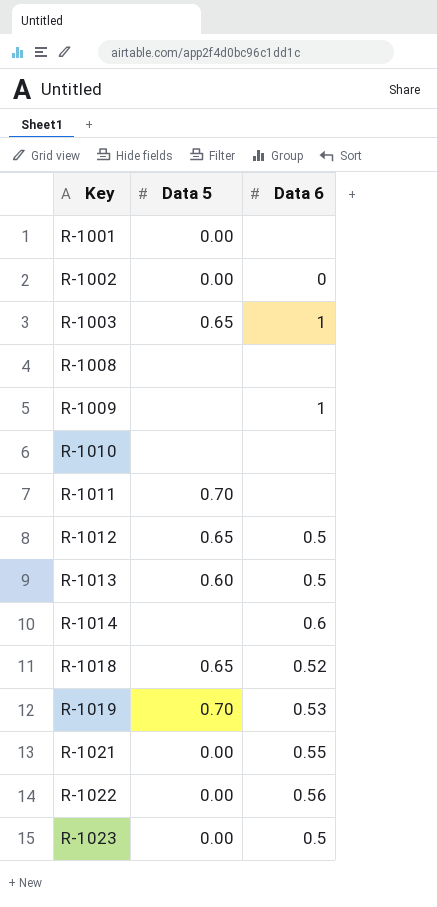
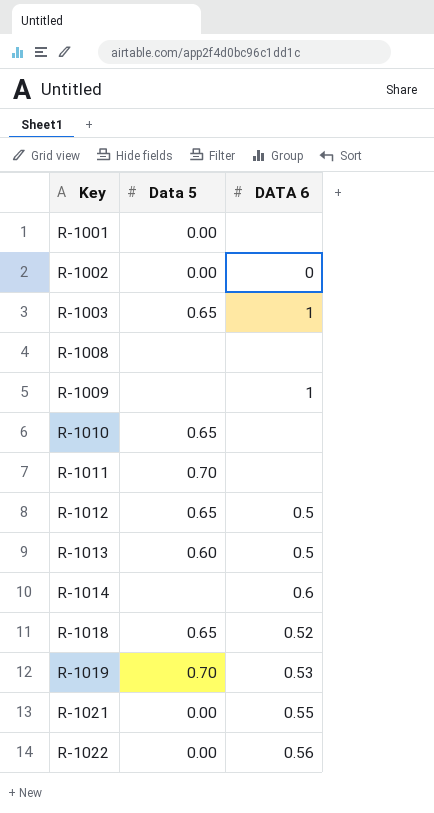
column name: Data 6 -> DATA 6
row R-1023: 0.00 | 0.5 -> none
R-1010 | Data 5: none -> 0.65

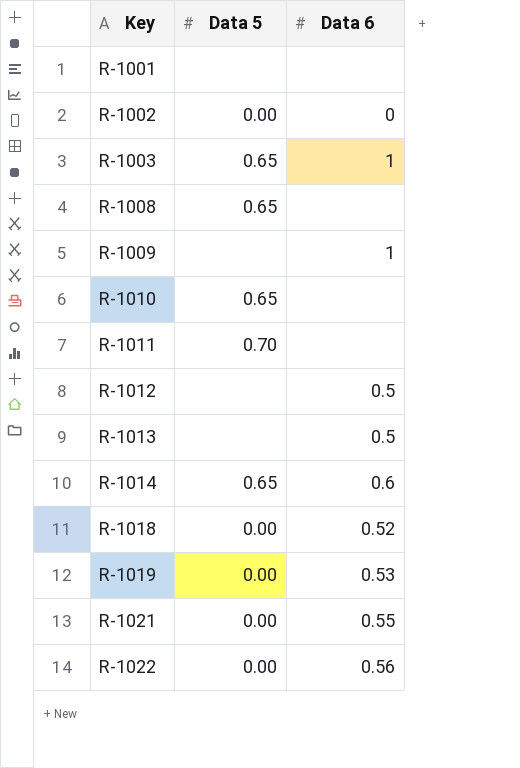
column name: DATA 6 -> Data 6
R-1001 | Data 5: 0.00 -> none
R-1008 | Data 5: none -> 0.65
R-1012 | Data 5: 0.65 -> none
R-1013 | Data 5: 0.60 -> none
R-1014 | Data 5: none -> 0.65
R-1018 | Data 5: 0.65 -> 0.00
R-1019 | Data 5: 0.70 -> 0.00

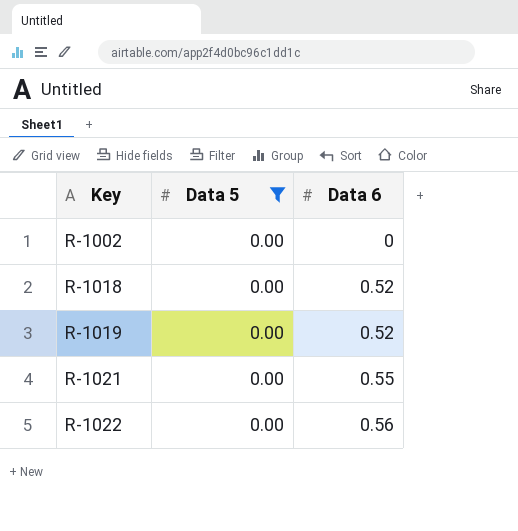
filter: none -> Data 5 = 0.00
R-1019 | Data 6: 0.53 -> 0.52

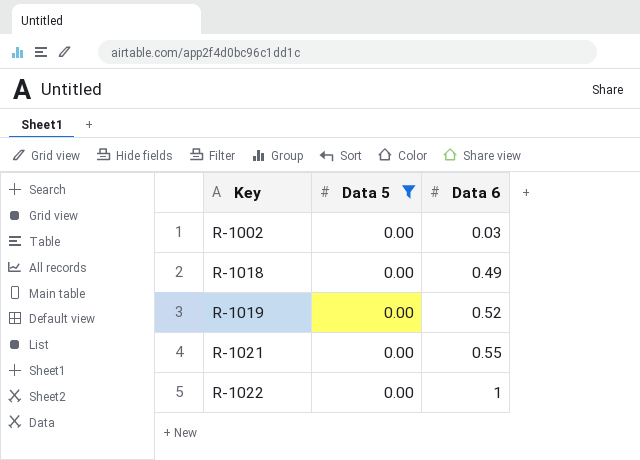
R-1002 | Data 6: 0 -> 0.03
R-1018 | Data 6: 0.52 -> 0.49
R-1022 | Data 6: 0.56 -> 1

